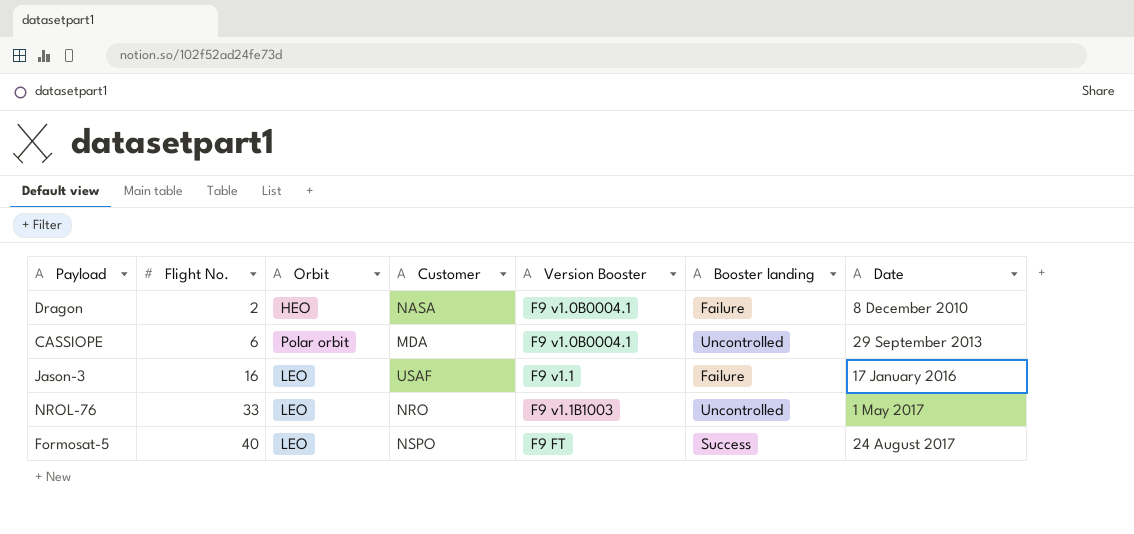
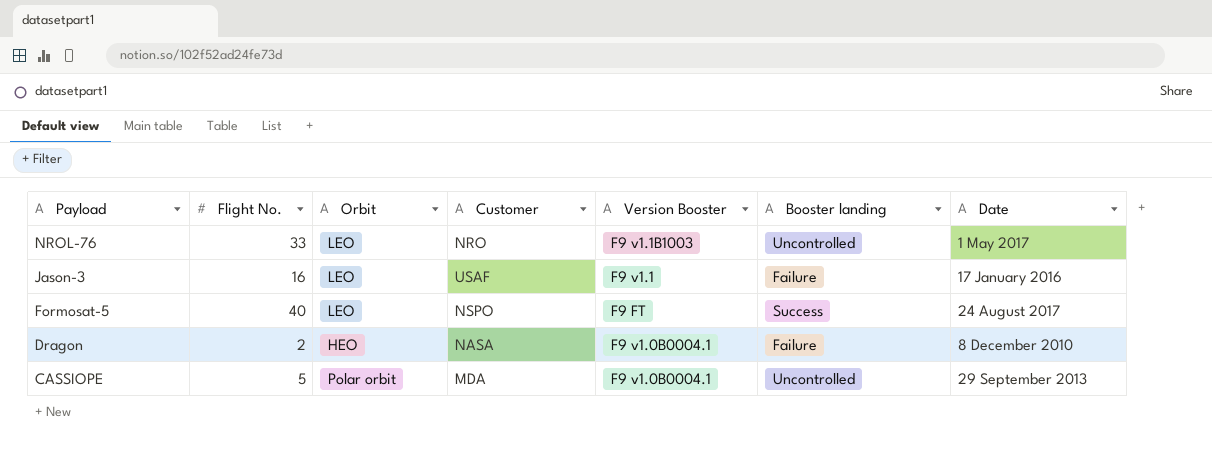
row order: Flight No. ascending -> Payload descending
CASSIOPE | Flight No.: 6 -> 5

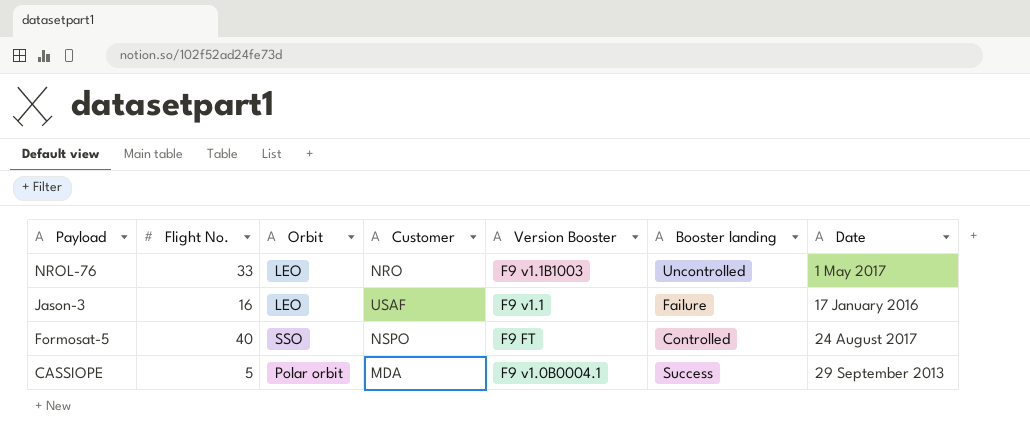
row Dragon: 2 | HEO | NASA | F9 v1.0B0004.1 | Failure | 8 December 2010 -> none
Formosat-5 | Orbit: LEO -> SSO
Formosat-5 | Booster landing: Success -> Controlled
CASSIOPE | Booster landing: Uncontrolled -> Success

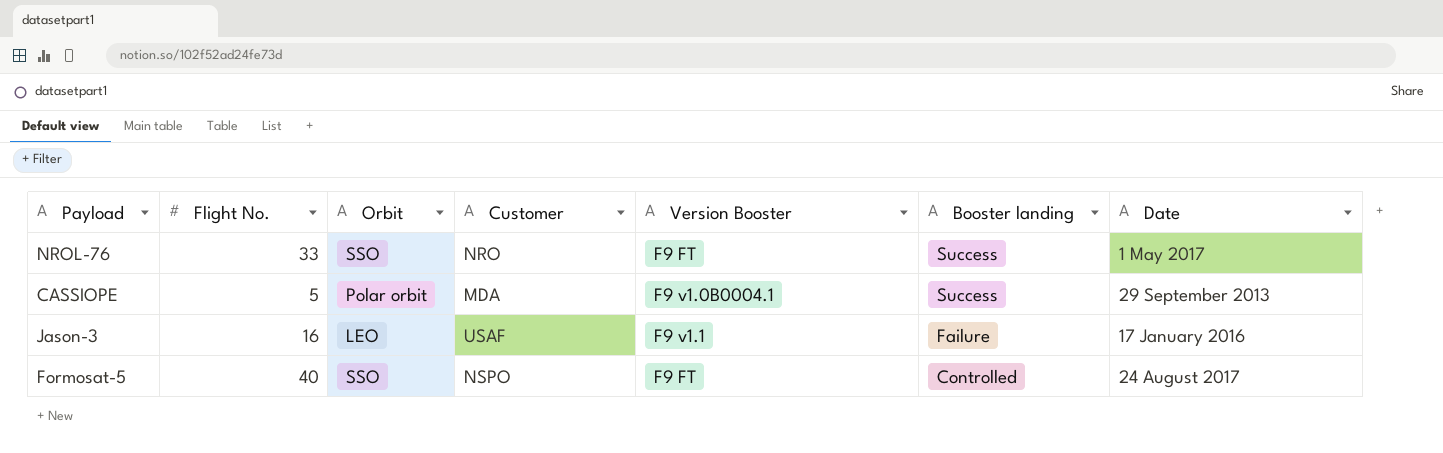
row order: Payload descending -> Booster landing descending
NROL-76 | Orbit: LEO -> SSO
NROL-76 | Version Booster: F9 v1.1B1003 -> F9 FT
NROL-76 | Booster landing: Uncontrolled -> Success

